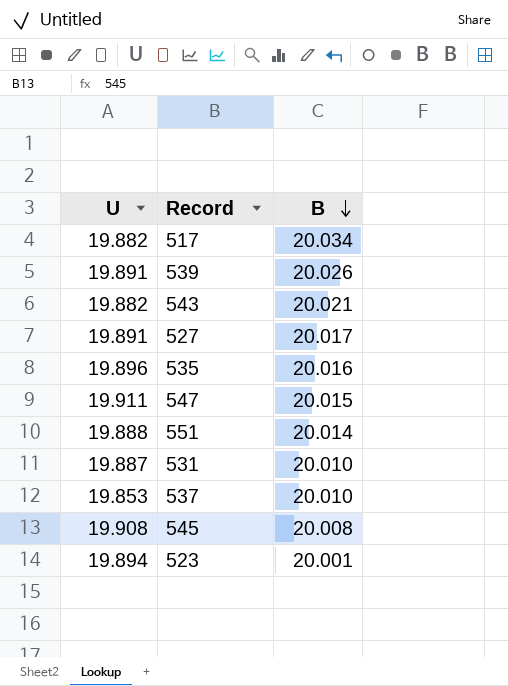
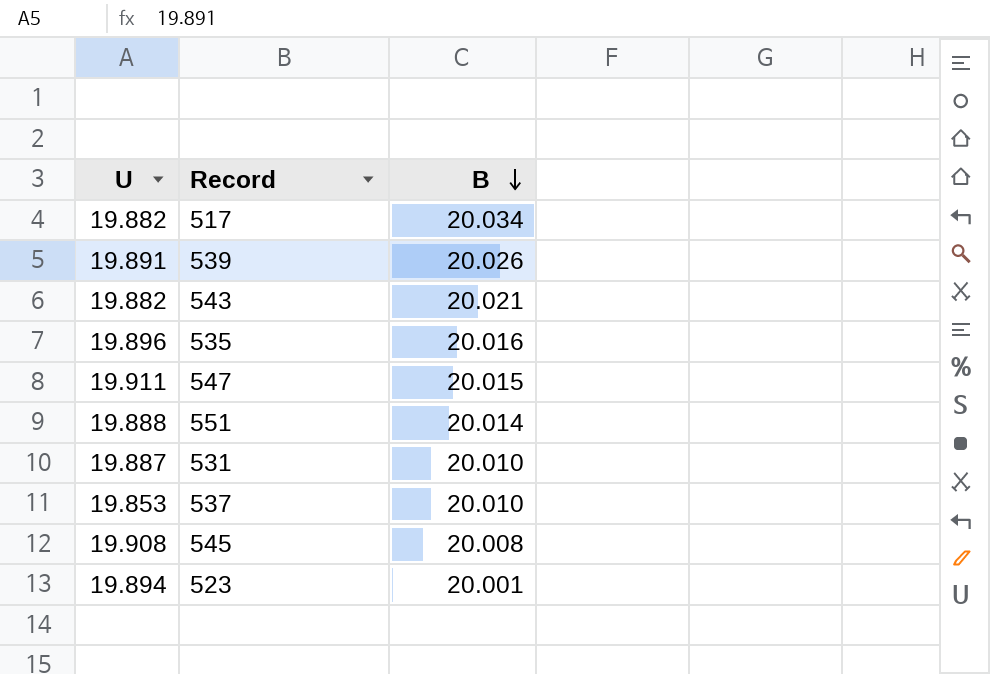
row 527: 19.891 | 20.017 -> none

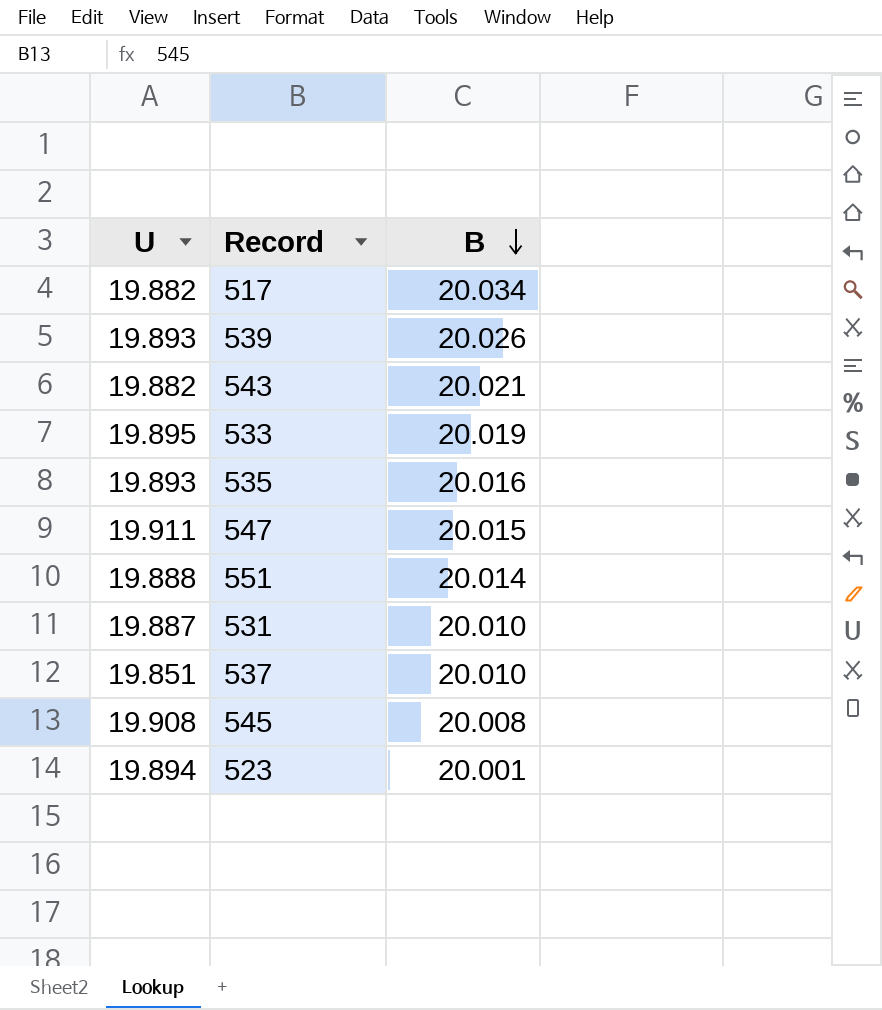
539 | U: 19.891 -> 19.893
row 533: none -> 19.895 | 20.019
535 | U: 19.896 -> 19.893
537 | U: 19.853 -> 19.851

